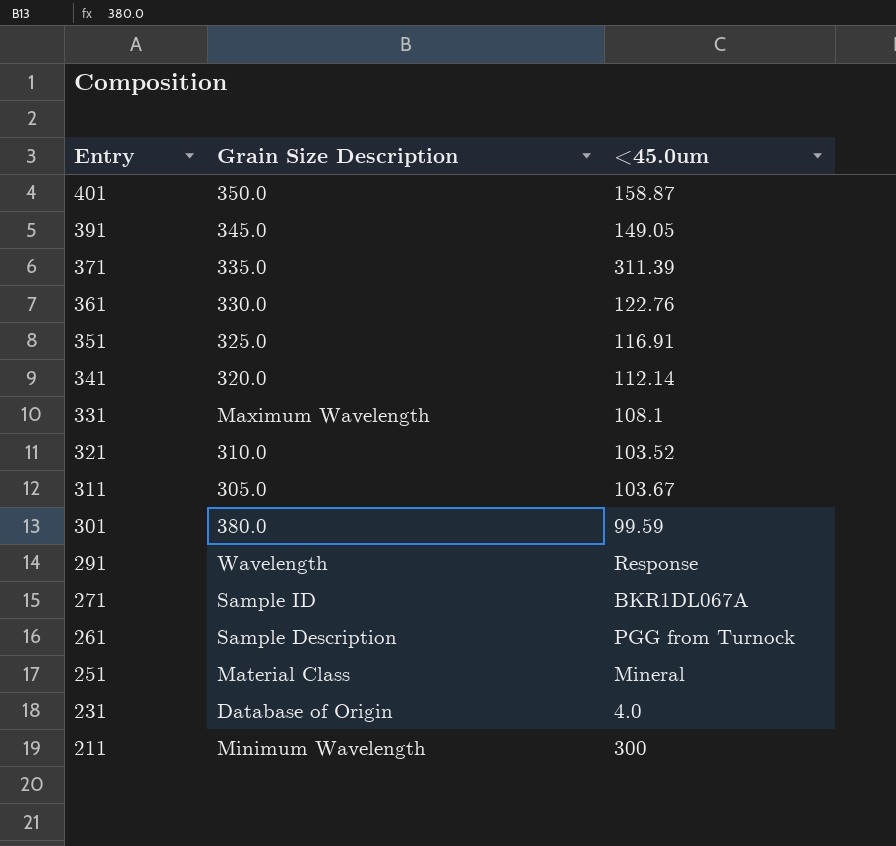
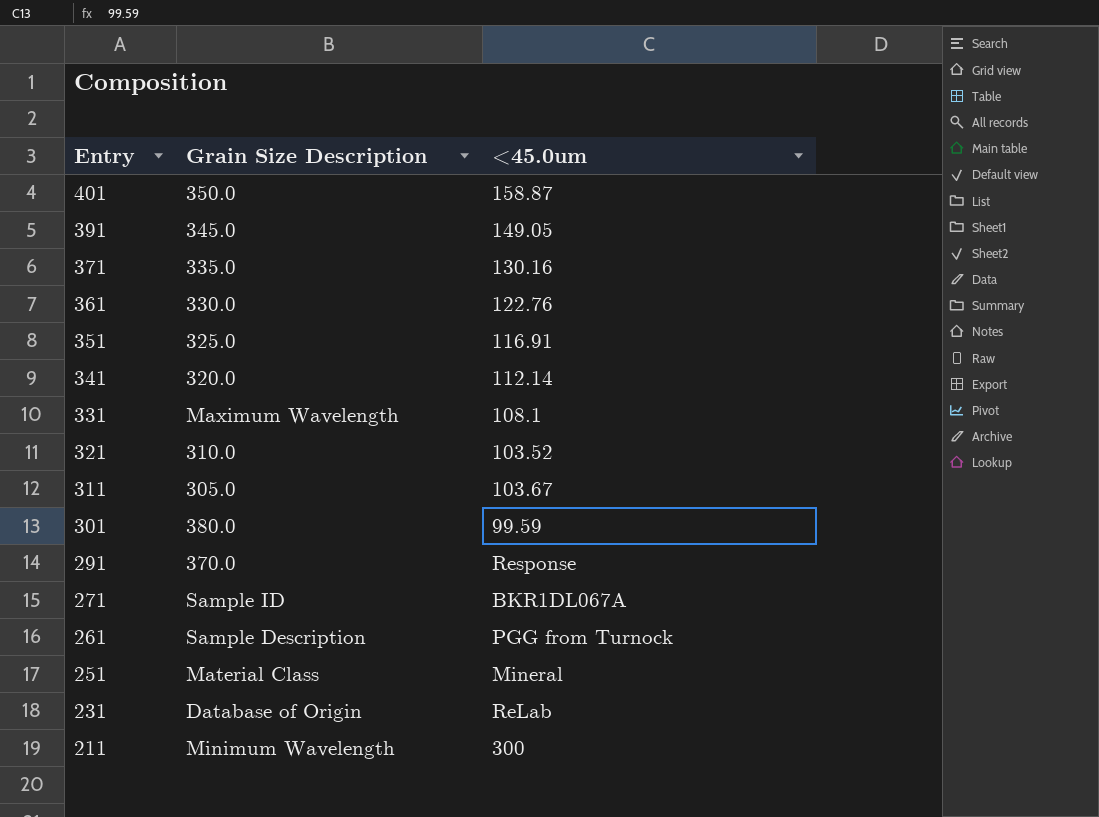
371 | <45.0um: 311.39 -> 130.16
291 | Grain Size Description: Wavelength -> 370.0
231 | <45.0um: 4.0 -> ReLab

